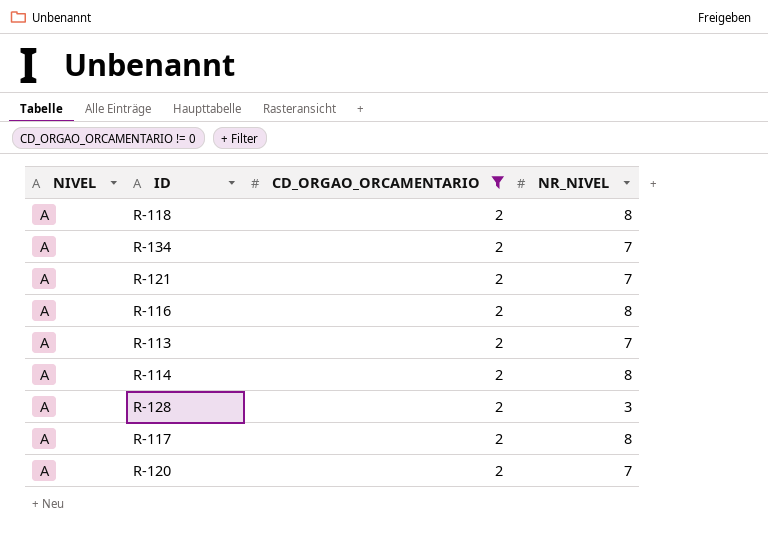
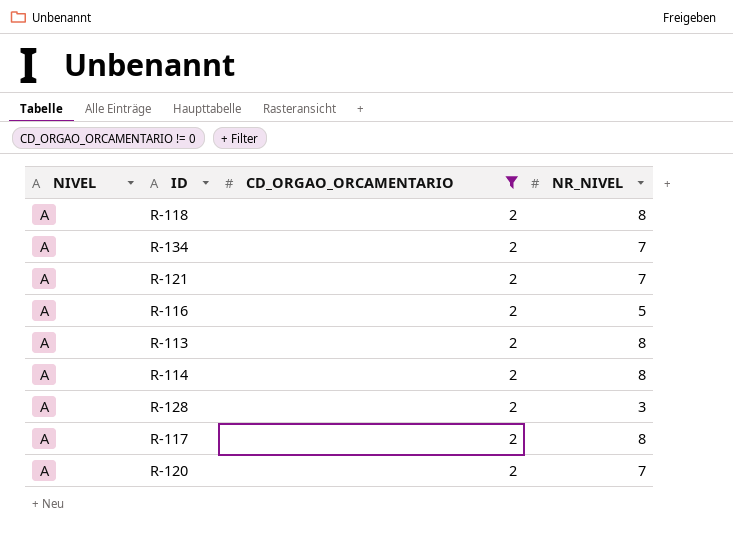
R-116 | NR_NIVEL: 8 -> 5
R-113 | NR_NIVEL: 7 -> 8

